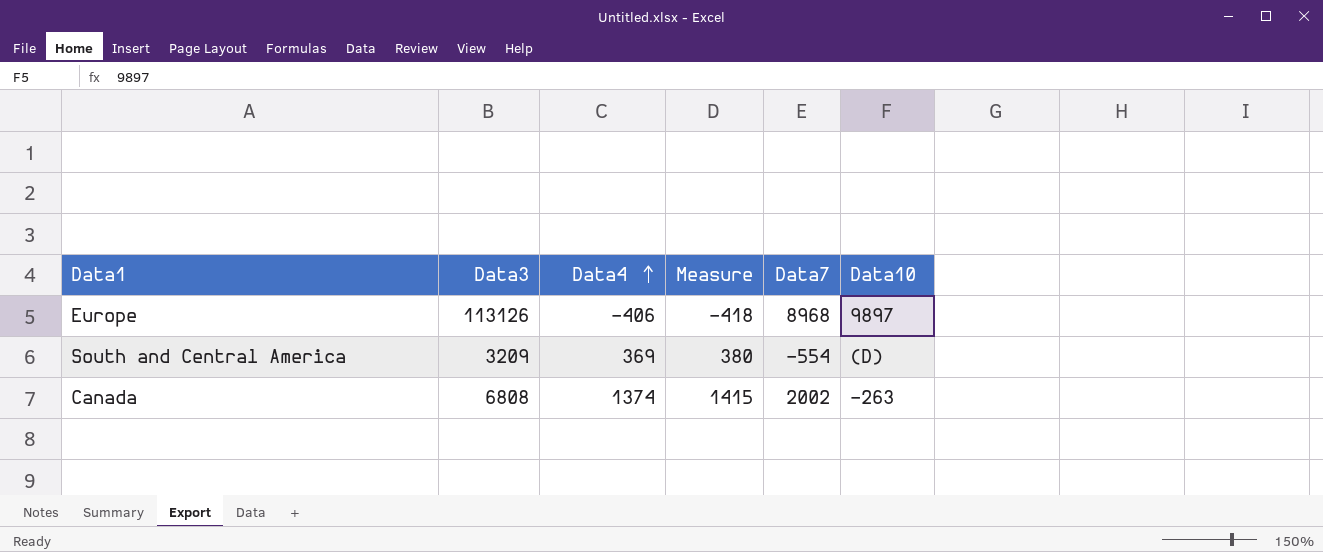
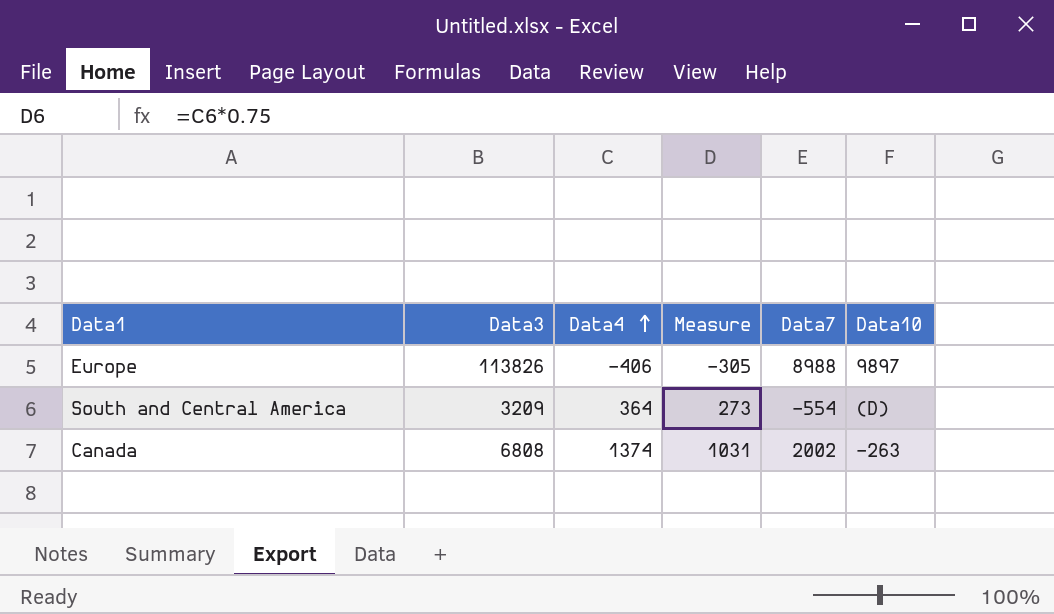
column Measure | formula: [Data4] * 1.03 -> [Data4] * 0.75
Europe | Data3: 113126 -> 113826
Europe | Data7: 8968 -> 8988
South and Central America | Data4: 369 -> 364

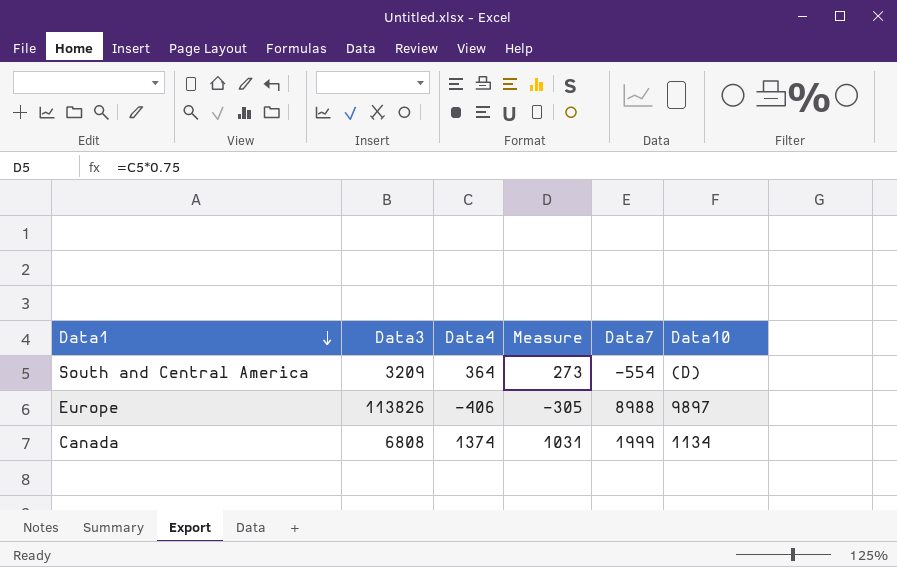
row order: Data4 ascending -> Data1 descending
Canada | Data7: 2002 -> 1999
Canada | Data10: -263 -> 1134

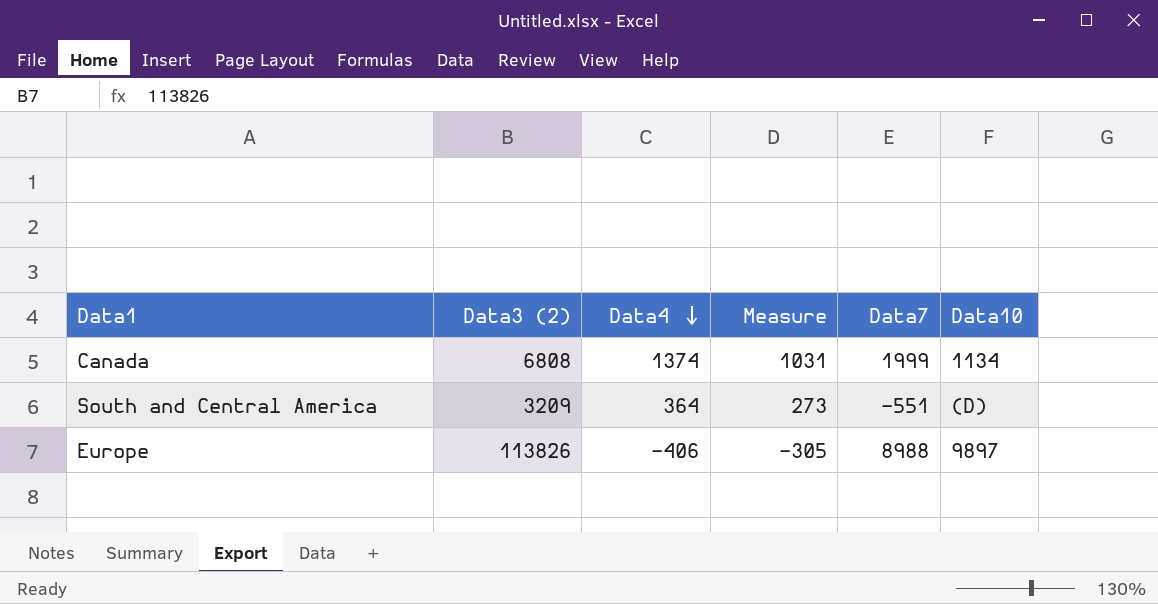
row order: Data1 descending -> Data4 descending
column name: Data3 -> Data3 (2)
South and Central America | Data7: -554 -> -551

